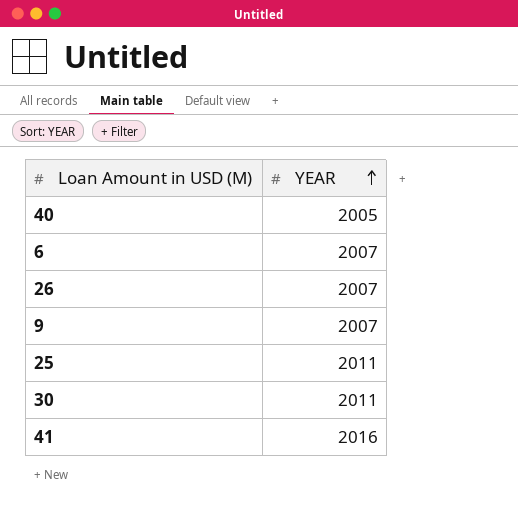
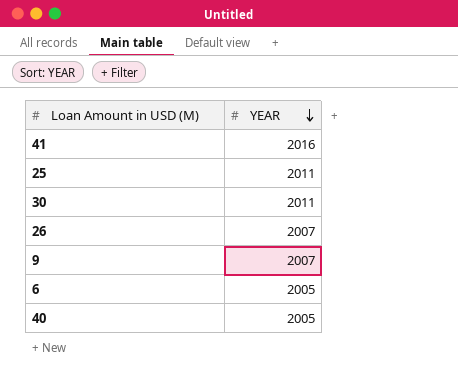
row order: YEAR ascending -> YEAR descending
6 | YEAR: 2007 -> 2005

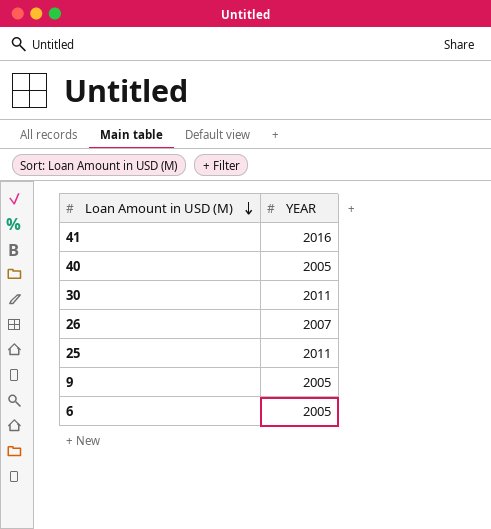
row order: YEAR descending -> Loan Amount in USD (M) descending
9 | YEAR: 2007 -> 2005

